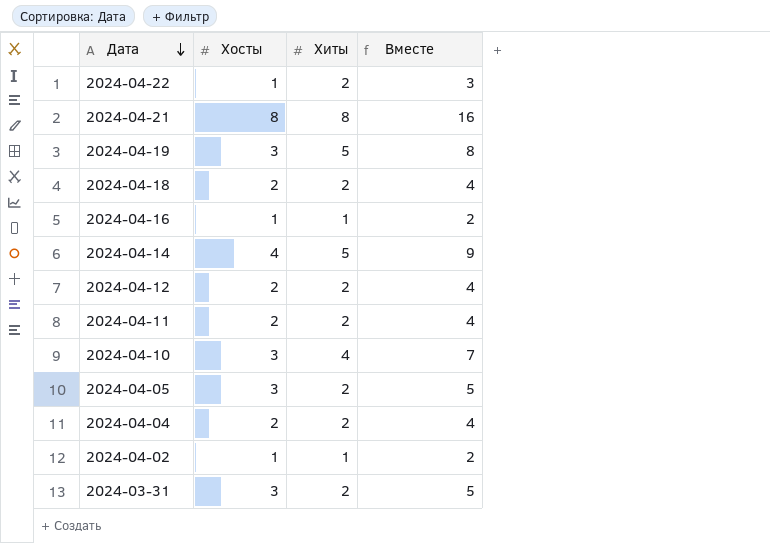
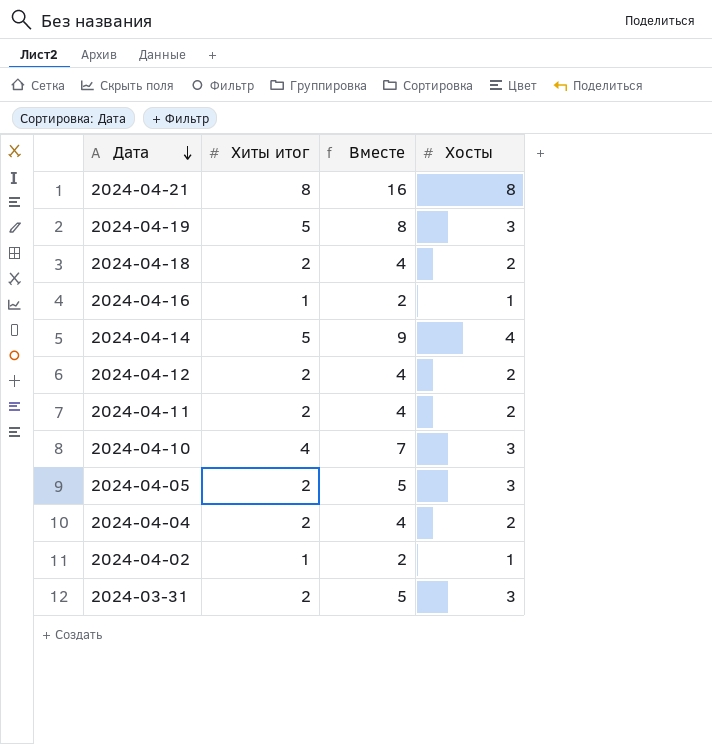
column name: Хиты -> Хиты итог
column Хосты | position: 2 -> 4
row 2024-04-22: 1 | 2 | 3 -> none

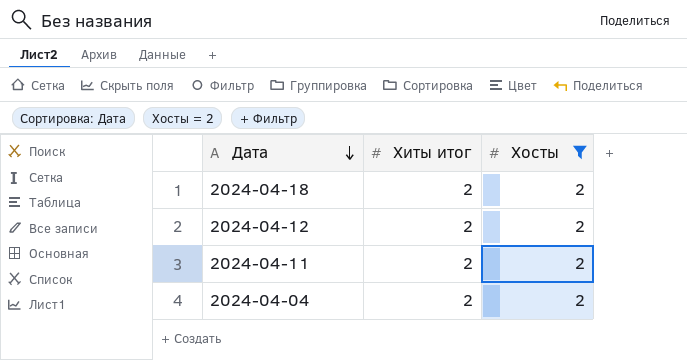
filter: none -> Хосты = 2
column Вместе | formula: [Хиты итог] + [Хосты] -> none

